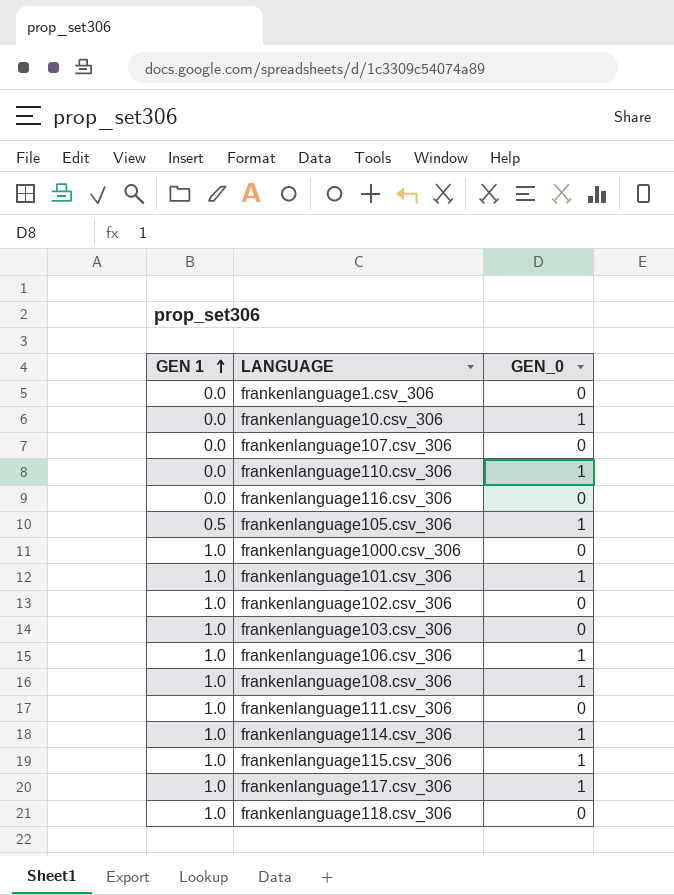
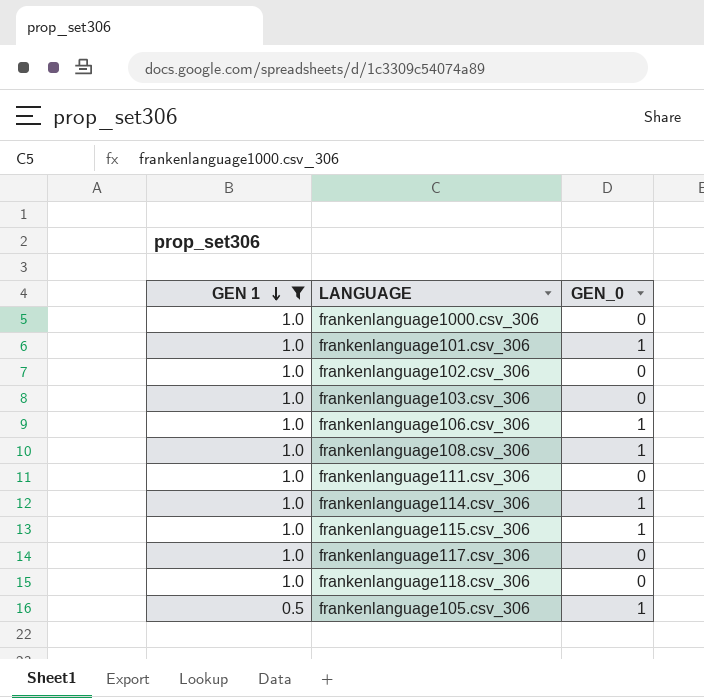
filter: none -> GEN 1 != 0.0
row order: GEN 1 ascending -> GEN 1 descending
frankenlanguage117.csv_306 | GEN_0: 1 -> 0

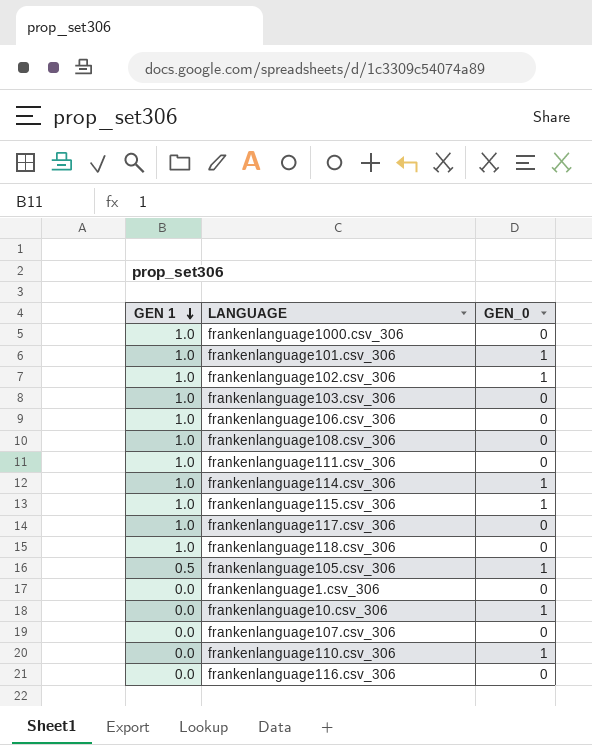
filter: GEN 1 != 0.0 -> none
frankenlanguage102.csv_306 | GEN_0: 0 -> 1
frankenlanguage106.csv_306 | GEN_0: 1 -> 0
frankenlanguage108.csv_306 | GEN_0: 1 -> 0

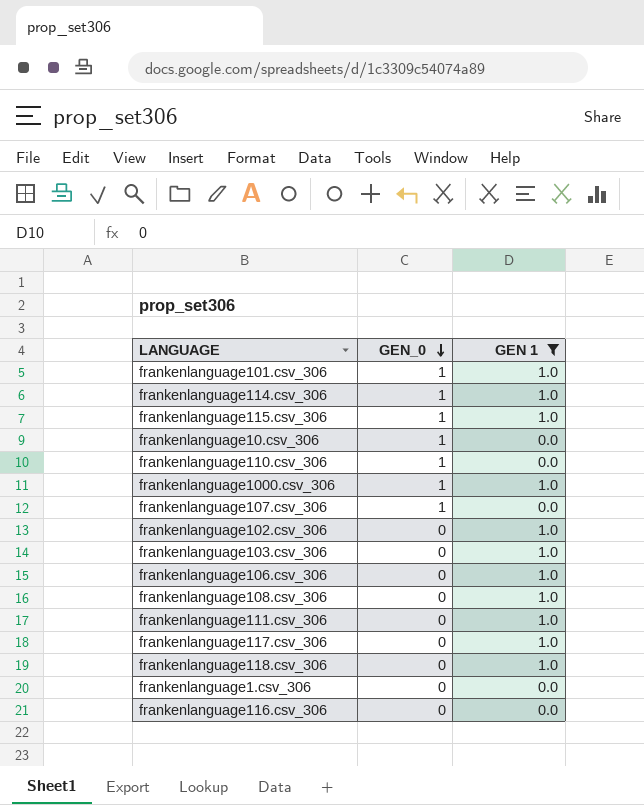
filter: none -> GEN 1 != 0.5
row order: GEN 1 descending -> GEN_0 descending
column GEN 1 | position: 1 -> 3
frankenlanguage1000.csv_306 | GEN_0: 0 -> 1
frankenlanguage107.csv_306 | GEN_0: 0 -> 1
frankenlanguage102.csv_306 | GEN_0: 1 -> 0

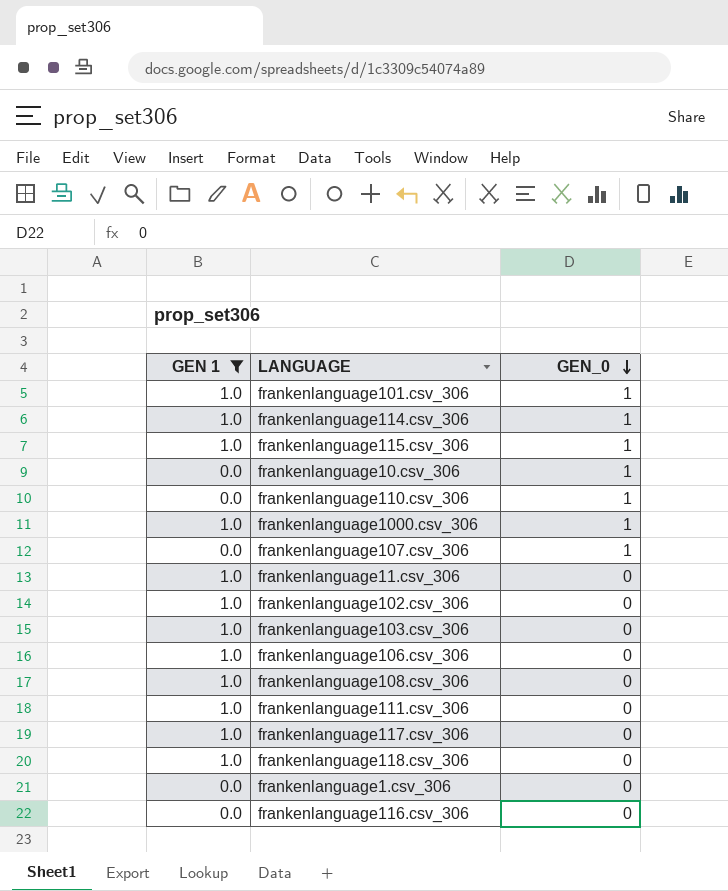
column GEN 1 | position: 3 -> 1
row frankenlanguage11.csv_306: none -> 1.0 | 0

